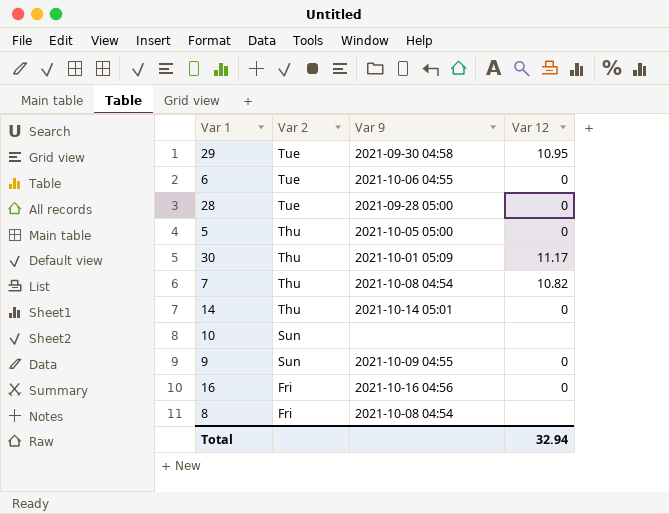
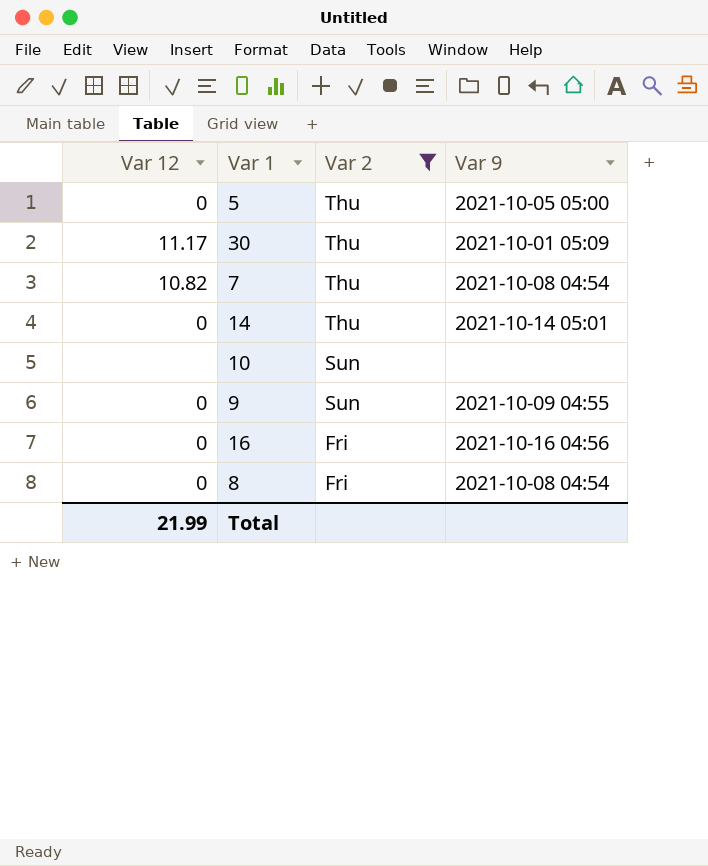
filter: none -> Var 2 != Tue
column Var 12 | position: 4 -> 1
8 | Var 12: none -> 0
Total | Var 12: 32.94 -> 21.99

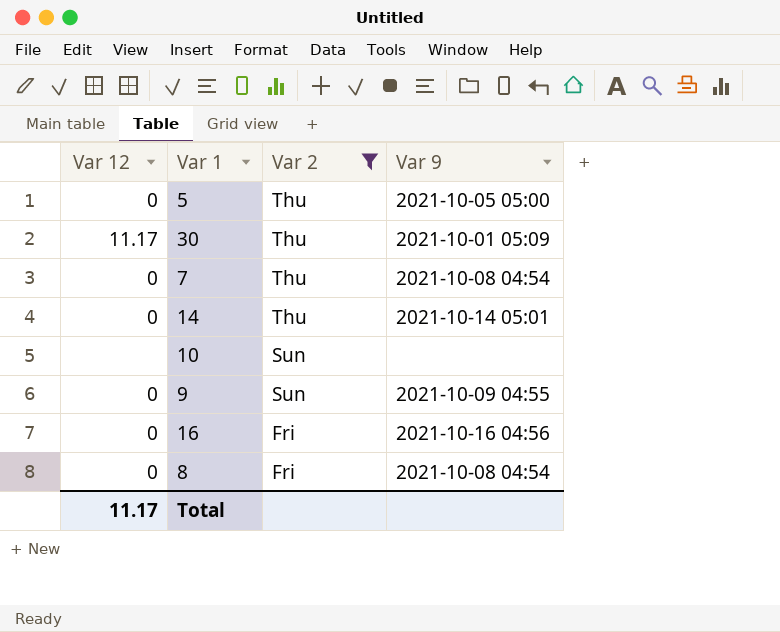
7 | Var 12: 10.82 -> 0
Total | Var 12: 21.99 -> 11.17

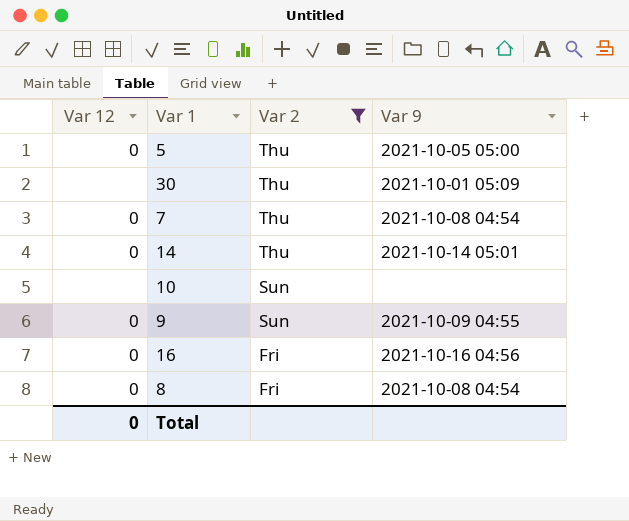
30 | Var 12: 11.17 -> none
Total | Var 12: 11.17 -> 0

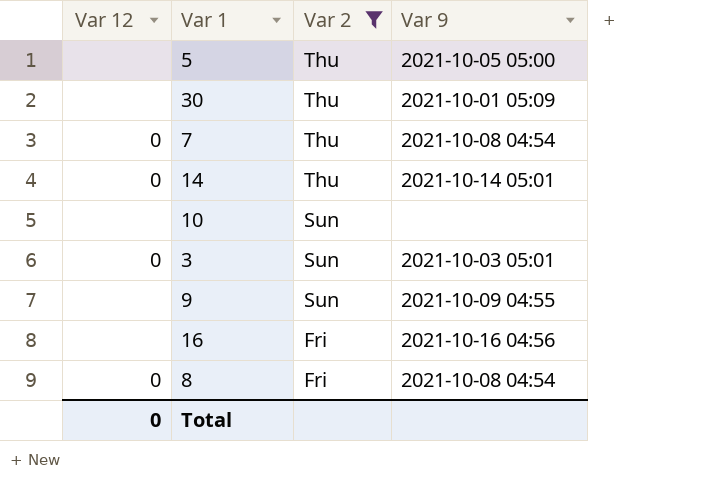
5 | Var 12: 0 -> none
row 3: none -> 0 | Sun | 2021-10-03 05:01
9 | Var 12: 0 -> none
16 | Var 12: 0 -> none

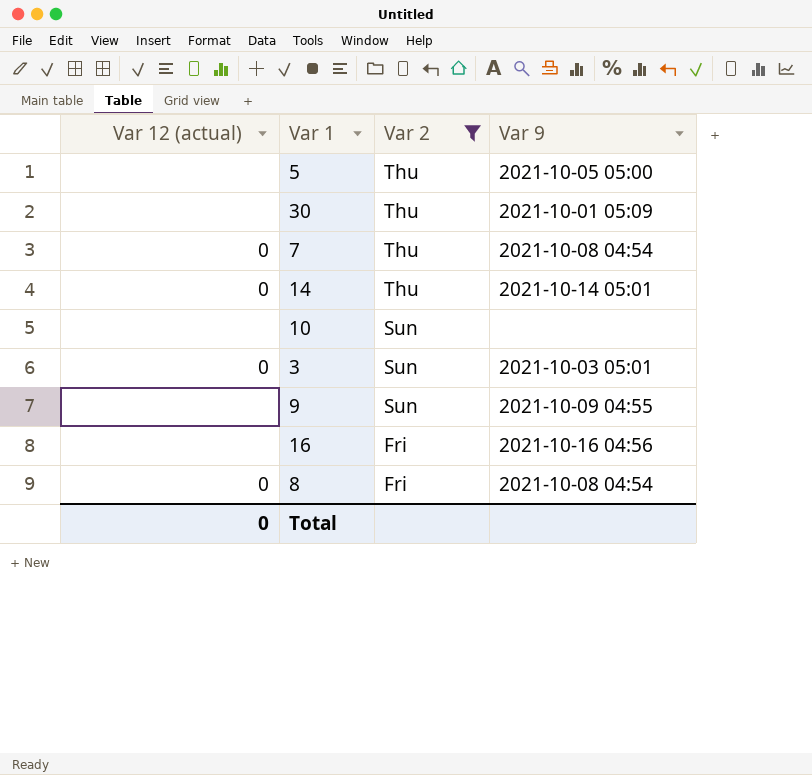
column name: Var 12 -> Var 12 (actual)

